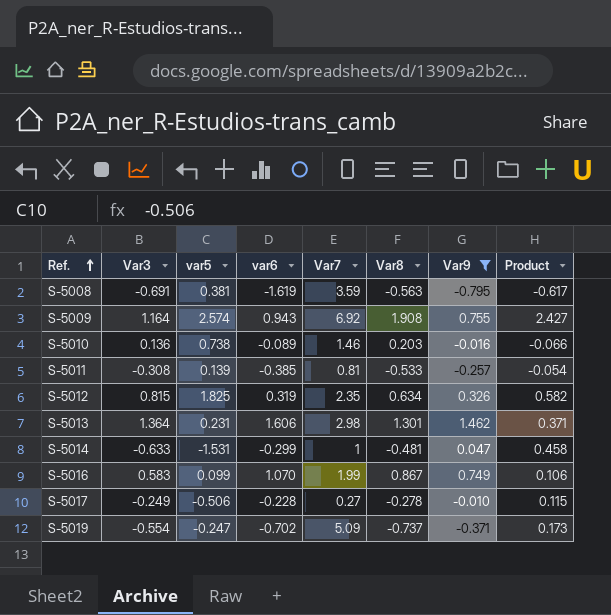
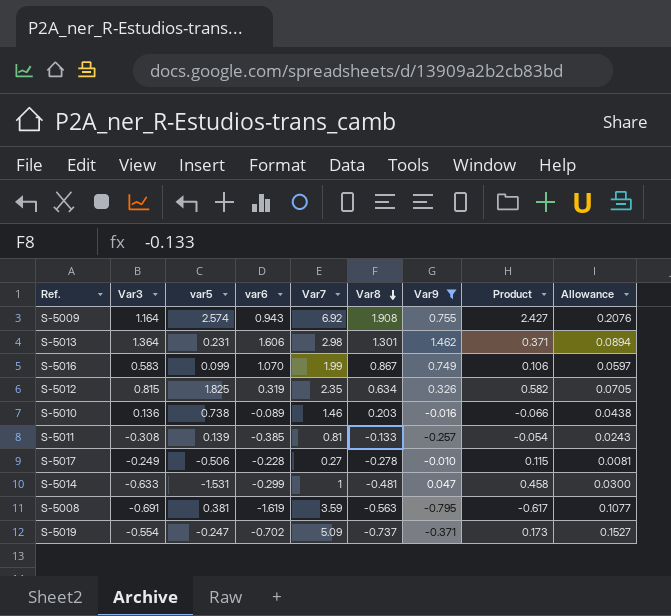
row order: Ref. ascending -> Var8 descending
column Allowance | formula: none -> [Var7] * 0.03
S-5011 | Var8: -0.533 -> -0.133

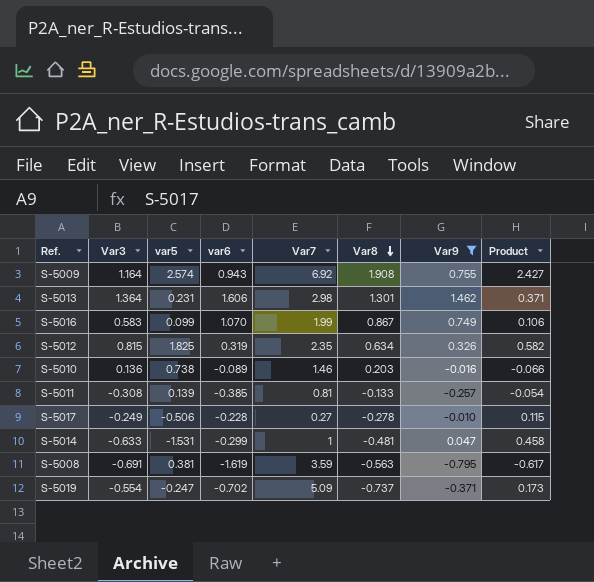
column Allowance | formula: [Var7] * 0.03 -> none

